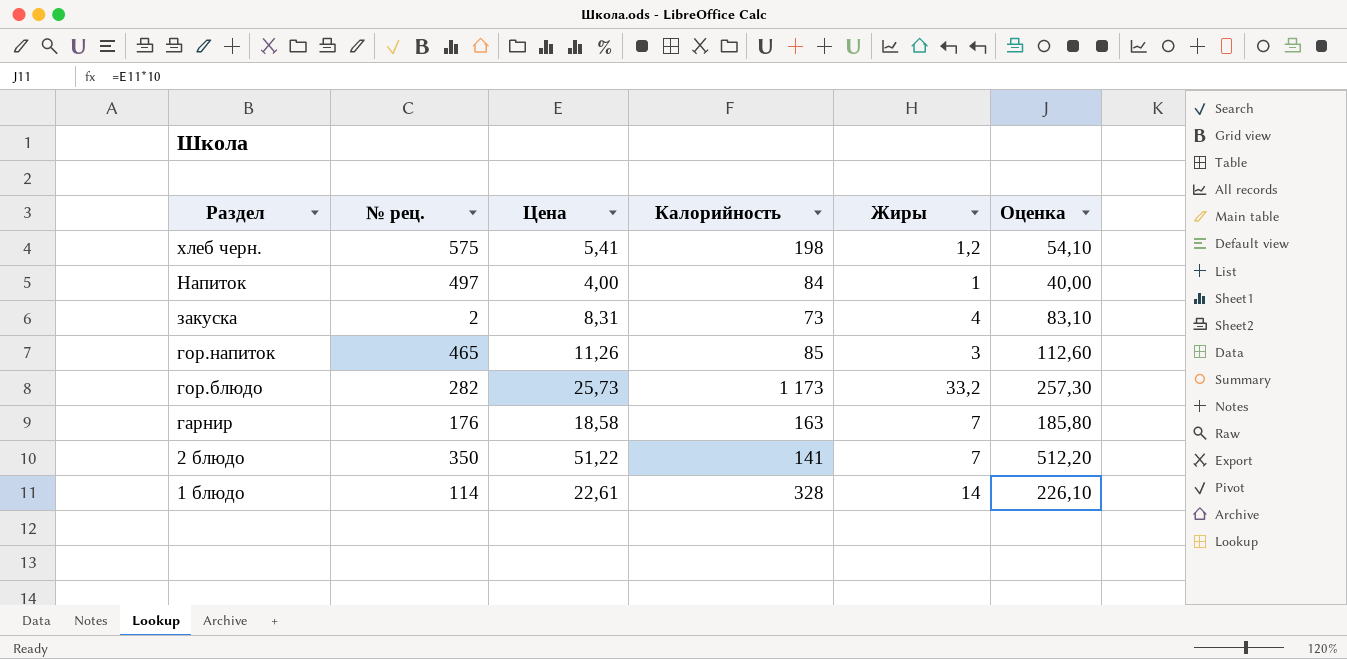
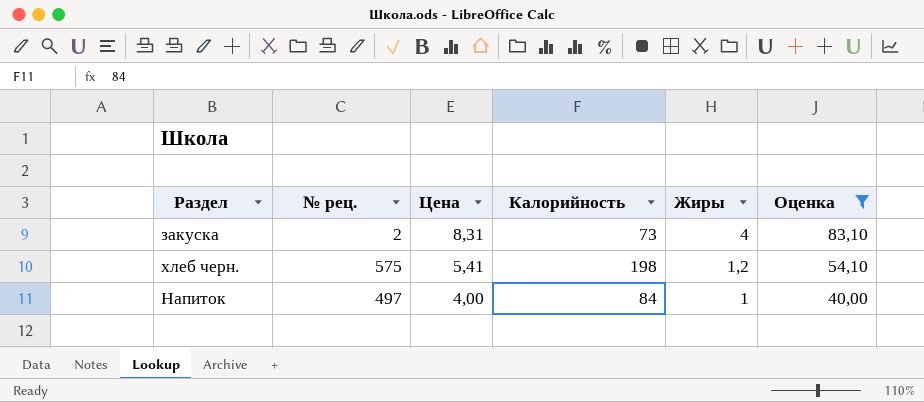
filter: none -> Оценка <= 83,10
row order: Раздел descending -> Цена descending

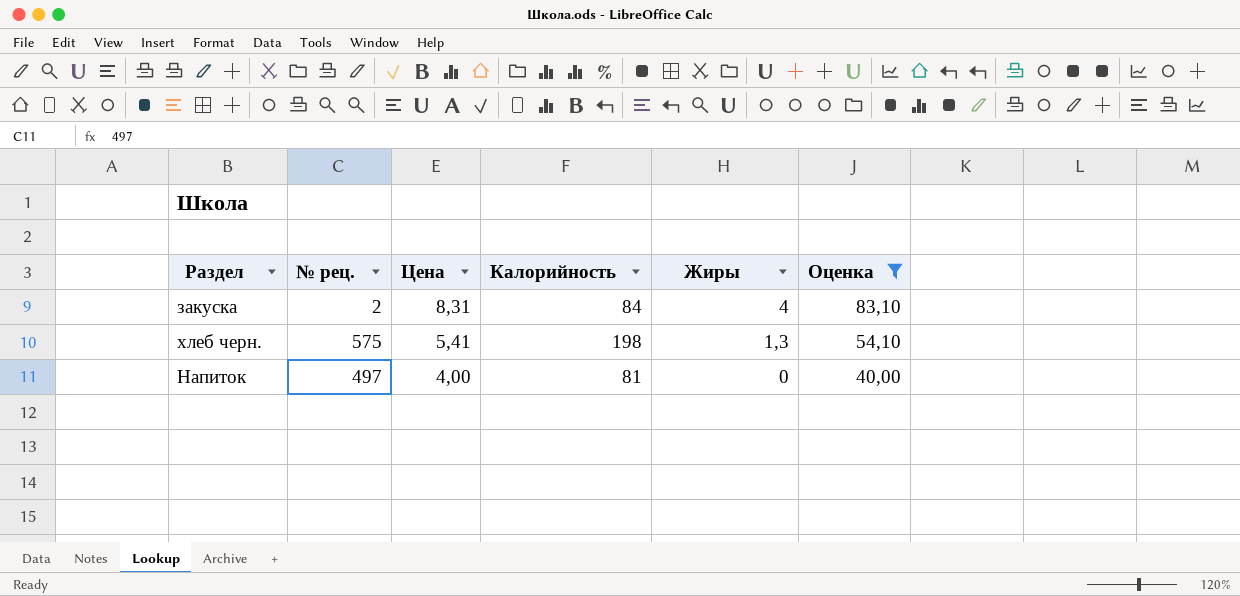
закуска | Калорийность: 73 -> 84
хлеб черн. | Жиры: 1,2 -> 1,3
Напиток | Калорийность: 84 -> 81
Напиток | Жиры: 1 -> 0

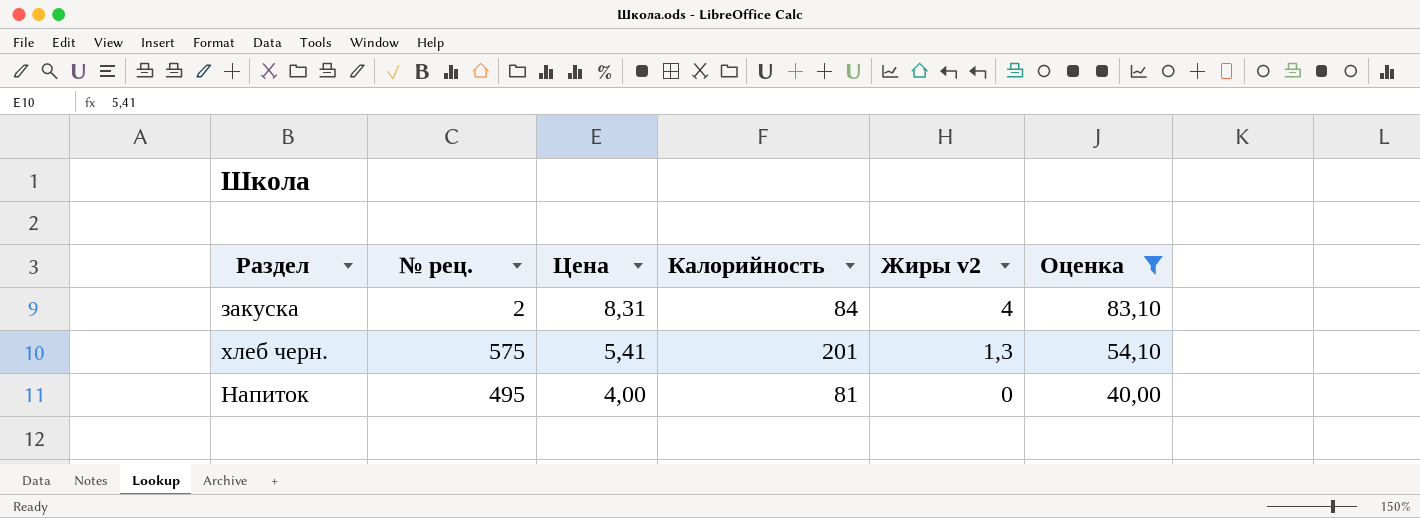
column name: Жиры -> Жиры v2
хлеб черн. | Калорийность: 198 -> 201
Напиток | № рец.: 497 -> 495

